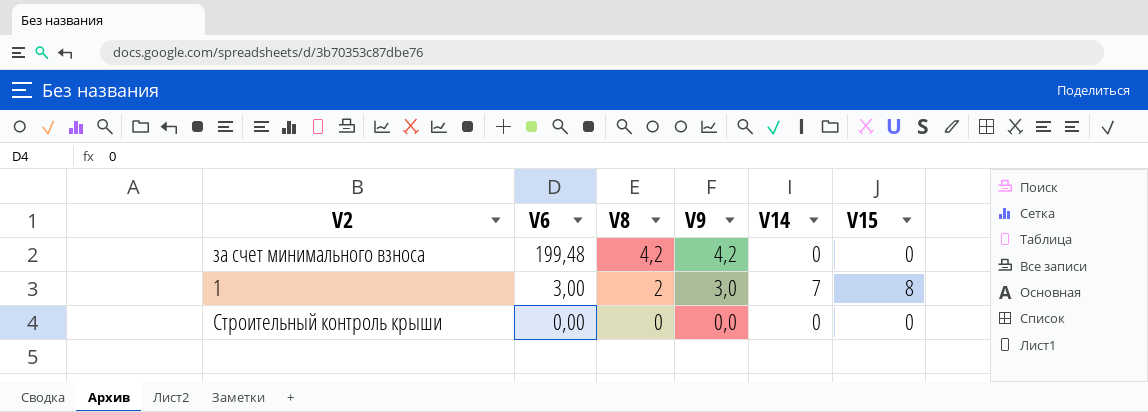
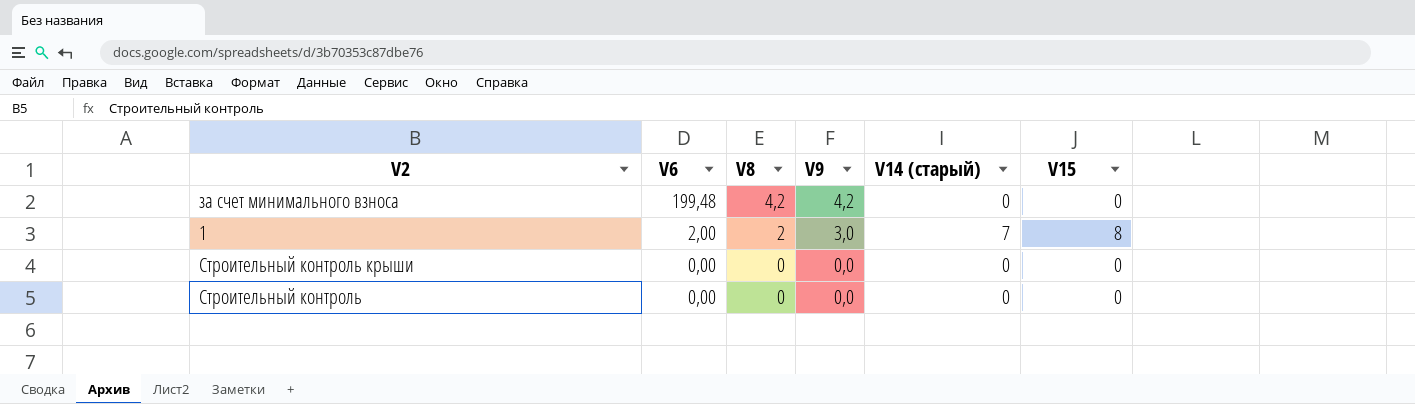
column name: V14 -> V14 (старый)
1 | V6: 3,00 -> 2,00
row Строительный контроль: none -> 0,00 | 0 | 0,0 | 0 | 0

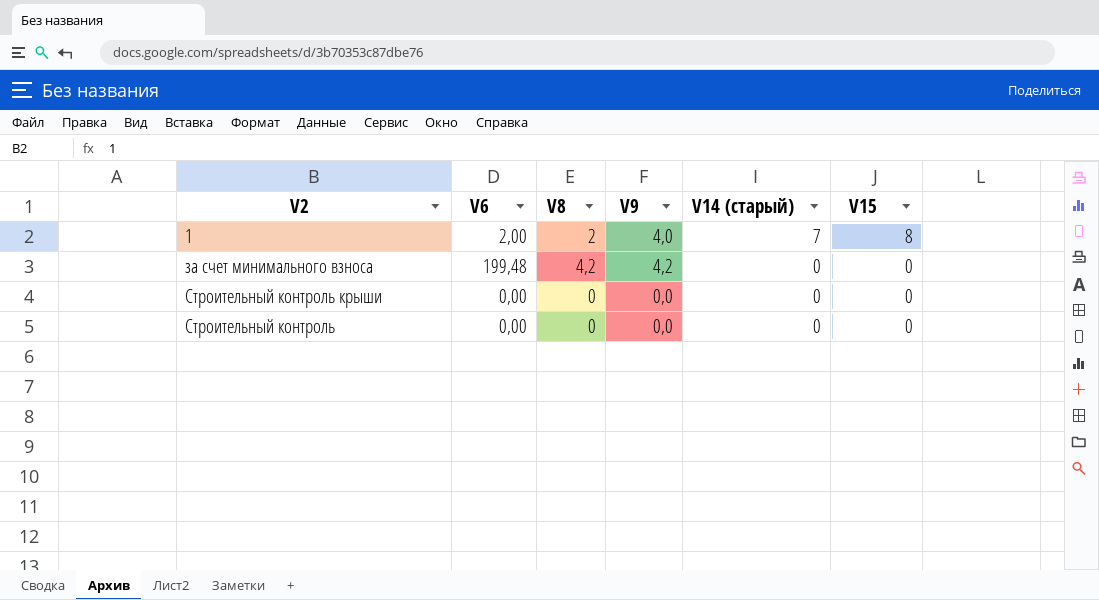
row order: V6 descending -> V14 (старый) descending
1 | V9: 3,0 -> 4,0

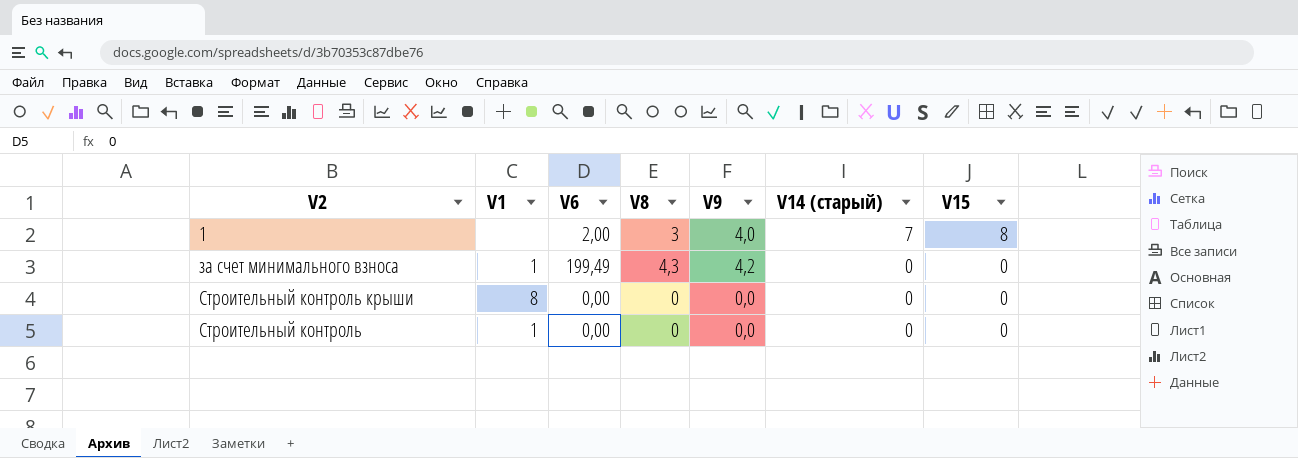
column V1 | position: none -> 2
1 | V8: 2 -> 3
за счет минимального взноса | V6: 199,48 -> 199,49
за счет минимального взноса | V8: 4,2 -> 4,3

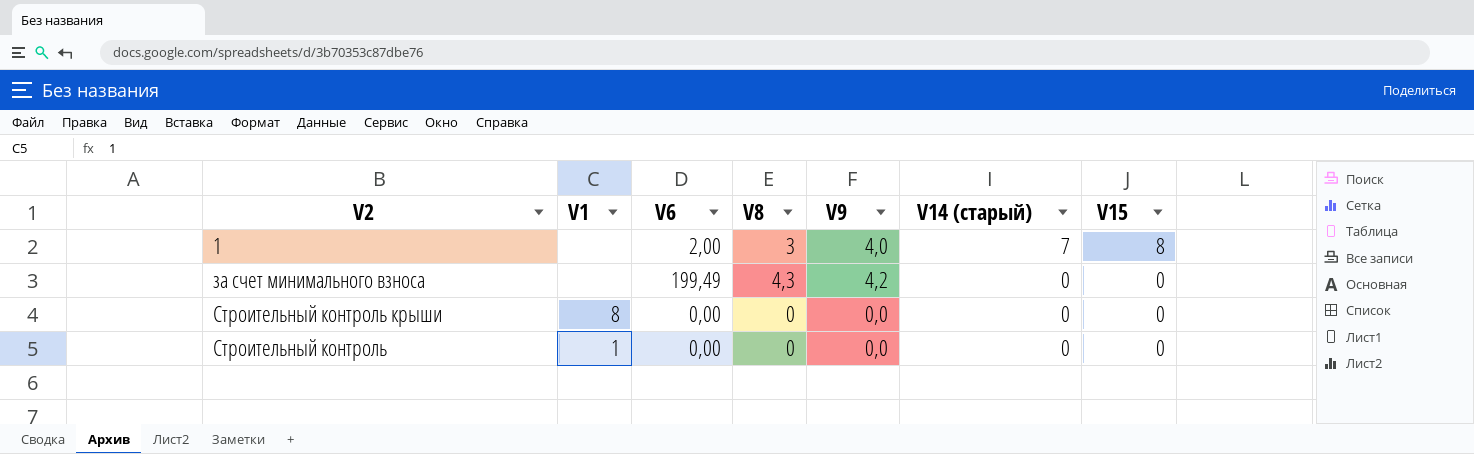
за счет минимального взноса | V1: 1 -> none

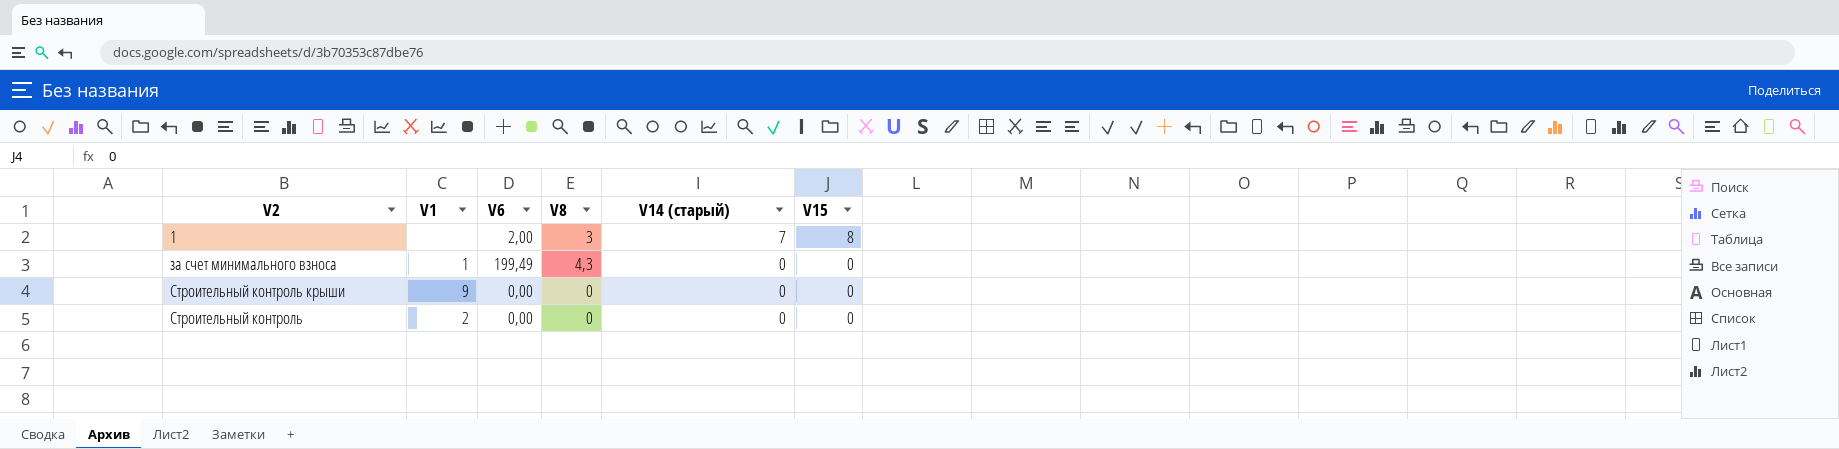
column V9 | position: 5 -> none
за счет минимального взноса | V1: none -> 1
Строительный контроль крыши | V1: 8 -> 9
Строительный контроль | V1: 1 -> 2

